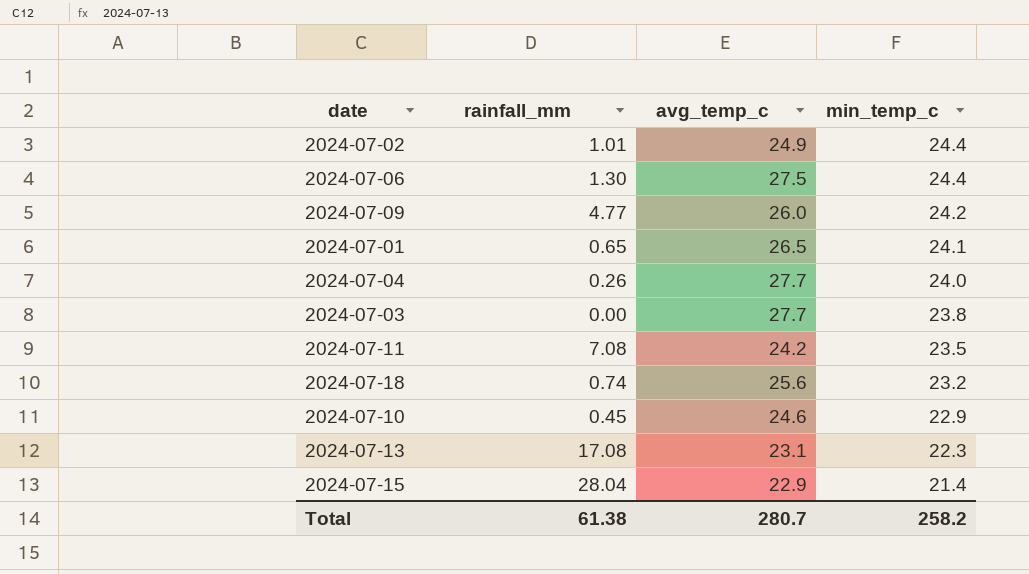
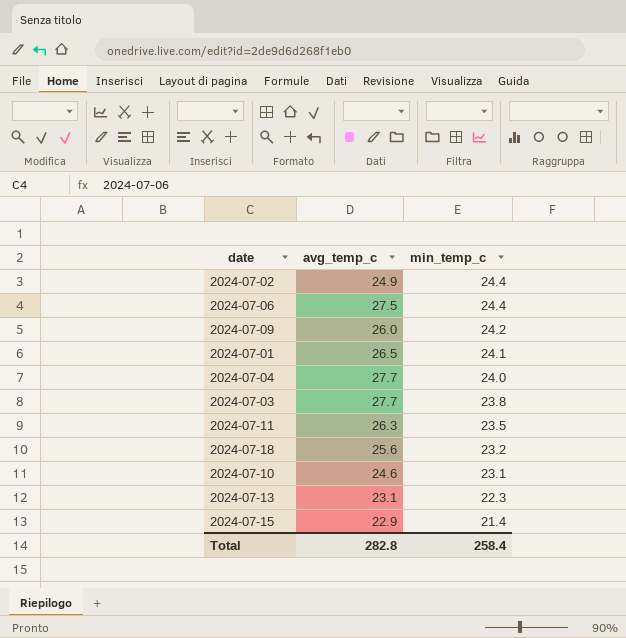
column rainfall_mm | position: 2 -> none
2024-07-11 | avg_temp_c: 24.2 -> 26.3
2024-07-10 | min_temp_c: 22.9 -> 23.1
Total | avg_temp_c: 280.7 -> 282.8
Total | min_temp_c: 258.2 -> 258.4

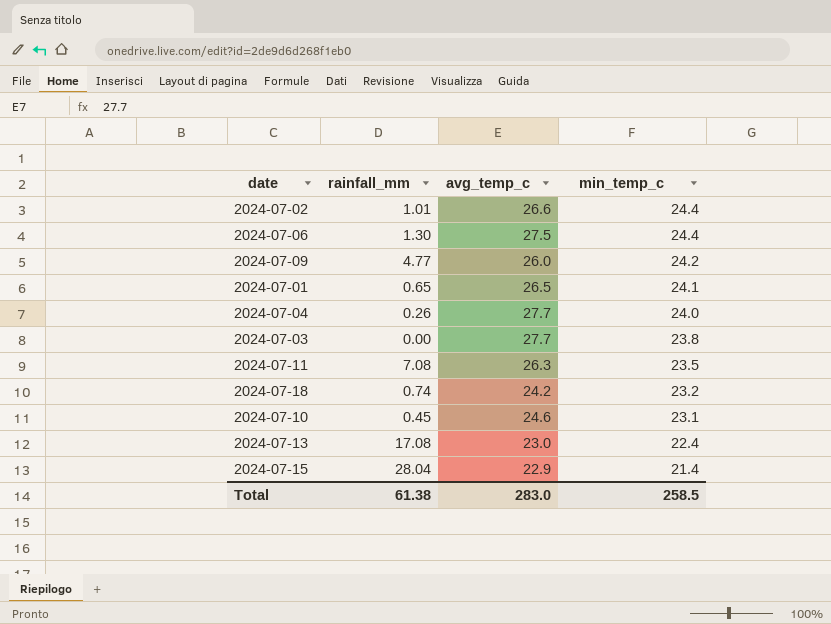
column rainfall_mm | position: none -> 2
2024-07-02 | avg_temp_c: 24.9 -> 26.6
2024-07-18 | avg_temp_c: 25.6 -> 24.2
2024-07-13 | avg_temp_c: 23.1 -> 23.0
2024-07-13 | min_temp_c: 22.3 -> 22.4
Total | avg_temp_c: 282.8 -> 283.0
Total | min_temp_c: 258.4 -> 258.5

